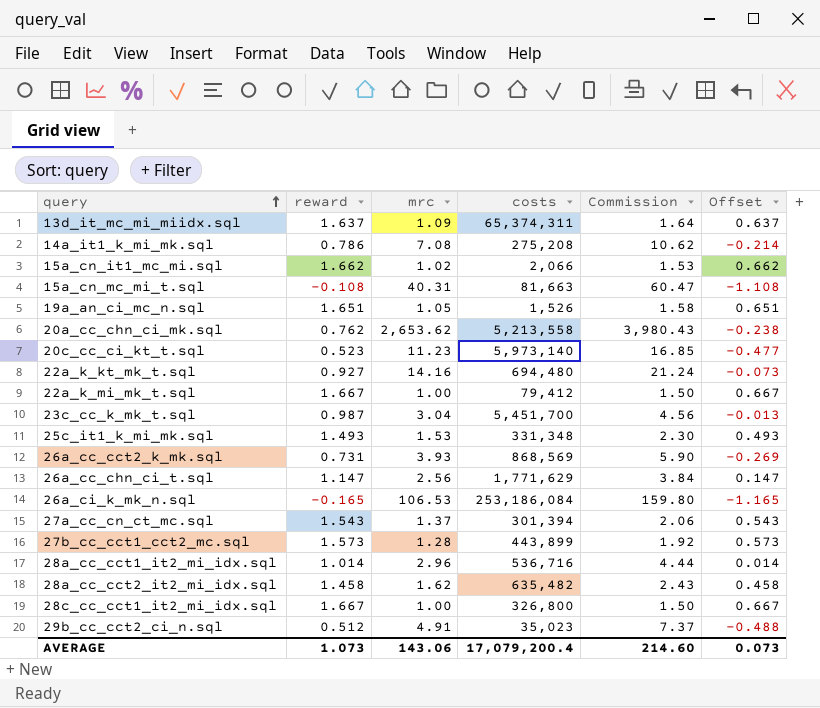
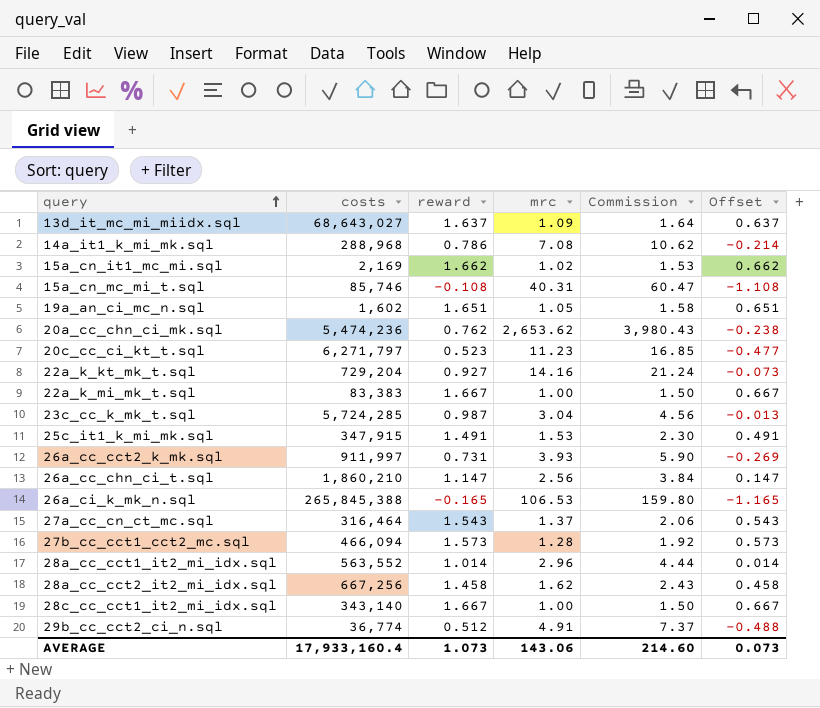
column costs | position: 4 -> 2
13d_it_mc_mi_miidx.sql | costs: 65,374,311 -> 68,643,027
14a_it1_k_mi_mk.sql | costs: 275,208 -> 288,968
15a_cn_it1_mc_mi.sql | costs: 2,066 -> 2,169
15a_cn_mc_mi_t.sql | costs: 81,663 -> 85,746
19a_an_ci_mc_n.sql | costs: 1,526 -> 1,602
20a_cc_chn_ci_mk.sql | costs: 5,213,558 -> 5,474,236
20c_cc_ci_kt_t.sql | costs: 5,973,140 -> 6,271,797
22a_k_kt_mk_t.sql | costs: 694,480 -> 729,204
22a_k_mi_mk_t.sql | costs: 79,412 -> 83,383
23c_cc_k_mk_t.sql | costs: 5,451,700 -> 5,724,285
25c_it1_k_mi_mk.sql | costs: 331,348 -> 347,915
25c_it1_k_mi_mk.sql | reward: 1.493 -> 1.491
25c_it1_k_mi_mk.sql | Offset: 0.493 -> 0.491
26a_cc_cct2_k_mk.sql | costs: 868,569 -> 911,997
26a_cc_chn_ci_t.sql | costs: 1,771,629 -> 1,860,210
26a_ci_k_mk_n.sql | costs: 253,186,084 -> 265,845,388
27a_cc_cn_ct_mc.sql | costs: 301,394 -> 316,464
27b_cc_cct1_cct2_mc.sql | costs: 443,899 -> 466,094
28a_cc_cct1_it2_mi_idx.sql | costs: 536,716 -> 563,552
28a_cc_cct2_it2_mi_idx.sql | costs: 635,482 -> 667,256
28c_cc_cct1_it2_mi_idx.sql | costs: 326,800 -> 343,140
29b_cc_cct2_ci_n.sql | costs: 35,023 -> 36,774
AVERAGE | costs: 17,079,200.4 -> 17,933,160.4

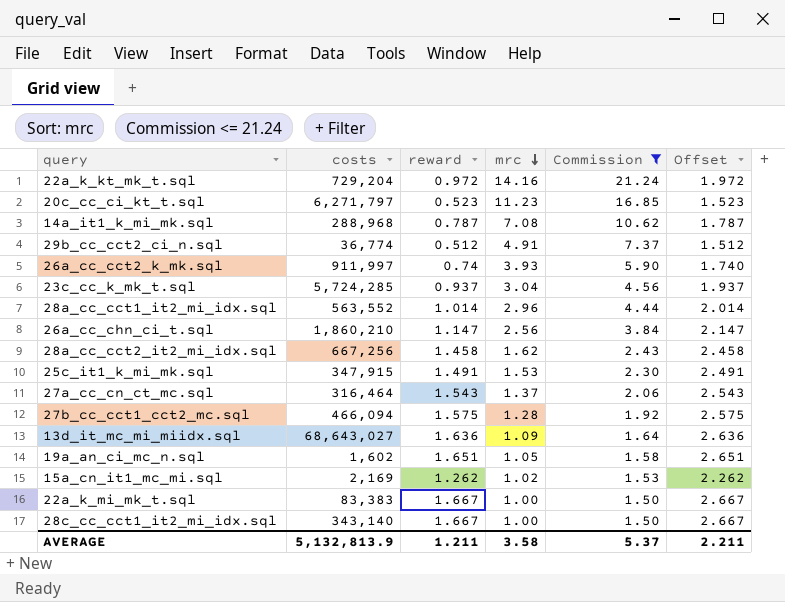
filter: none -> Commission <= 21.24
row order: query ascending -> mrc descending
column Offset | formula: [reward] - 1 -> [reward] + 1
22a_k_kt_mk_t.sql | reward: 0.927 -> 0.972
14a_it1_k_mi_mk.sql | reward: 0.786 -> 0.787
26a_cc_cct2_k_mk.sql | reward: 0.731 -> 0.74
23c_cc_k_mk_t.sql | reward: 0.987 -> 0.937
27b_cc_cct1_cct2_mc.sql | reward: 1.573 -> 1.575
13d_it_mc_mi_miidx.sql | reward: 1.637 -> 1.636
15a_cn_it1_mc_mi.sql | reward: 1.662 -> 1.262
AVERAGE | costs: 17,933,160.4 -> 5,132,813.9
AVERAGE | reward: 1.073 -> 1.211
AVERAGE | mrc: 143.06 -> 3.58
AVERAGE | Commission: 214.60 -> 5.37
AVERAGE | Offset: 0.073 -> 2.211

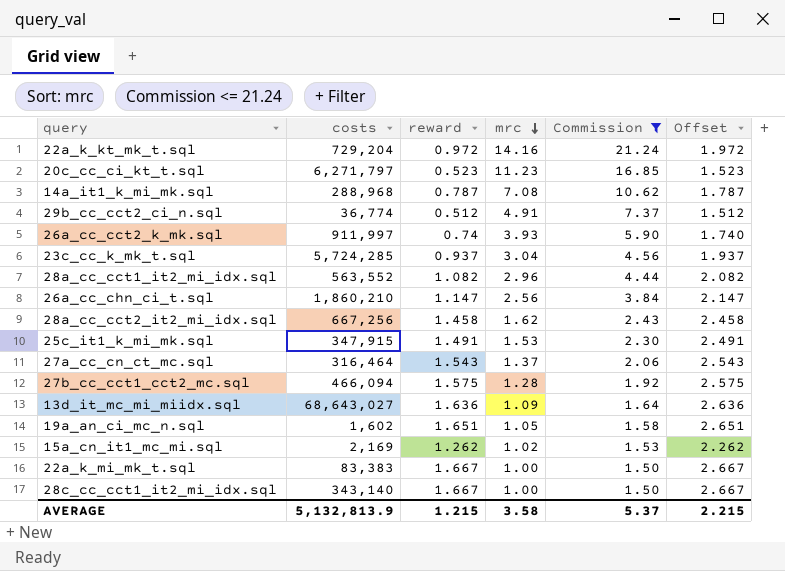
28a_cc_cct1_it2_mi_idx.sql | reward: 1.014 -> 1.082
28a_cc_cct1_it2_mi_idx.sql | Offset: 2.014 -> 2.082
AVERAGE | reward: 1.211 -> 1.215
AVERAGE | Offset: 2.211 -> 2.215

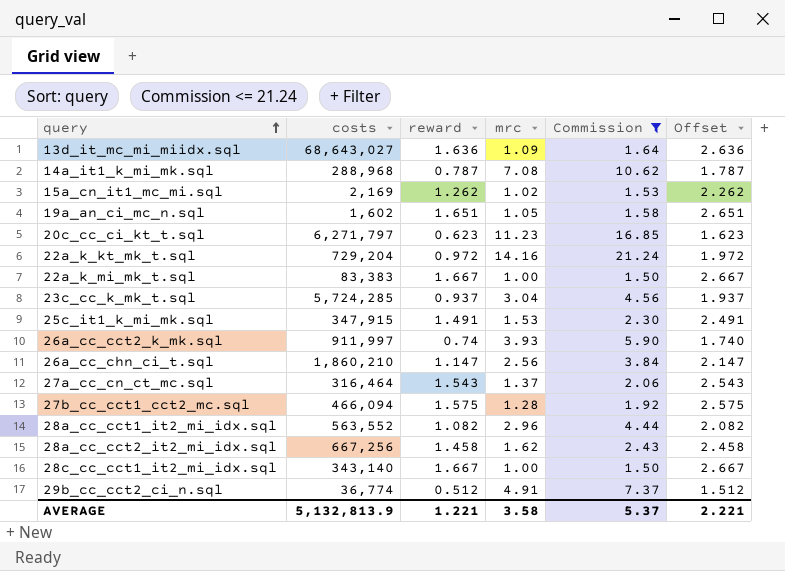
row order: mrc descending -> query ascending
20c_cc_ci_kt_t.sql | reward: 0.523 -> 0.623
20c_cc_ci_kt_t.sql | Offset: 1.523 -> 1.623
AVERAGE | reward: 1.215 -> 1.221
AVERAGE | Offset: 2.215 -> 2.221

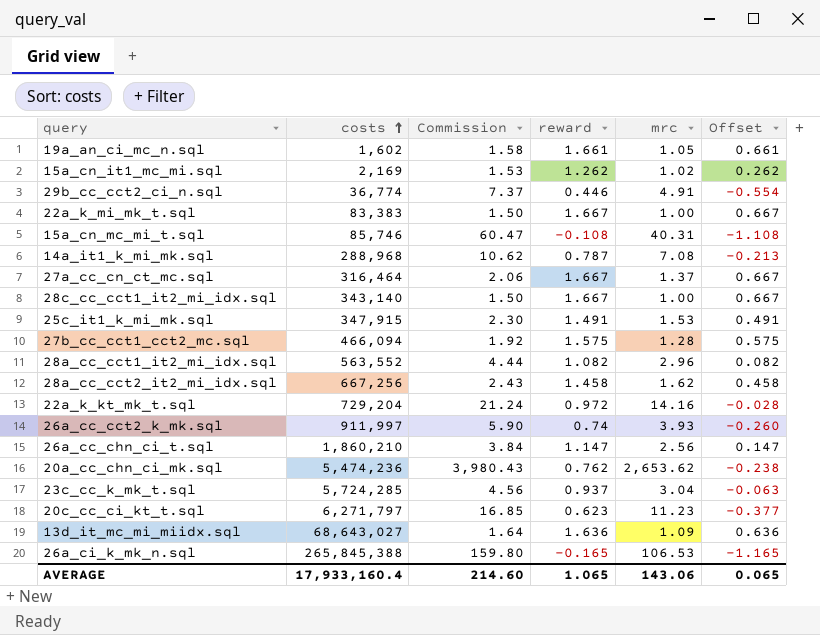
filter: Commission <= 21.24 -> none
row order: query ascending -> costs ascending
column Commission | position: 5 -> 3
column Offset | formula: [reward] + 1 -> [reward] - 1
19a_an_ci_mc_n.sql | reward: 1.651 -> 1.661
29b_cc_cct2_ci_n.sql | reward: 0.512 -> 0.446
27a_cc_cn_ct_mc.sql | reward: 1.543 -> 1.667
AVERAGE | costs: 5,132,813.9 -> 17,933,160.4
AVERAGE | Commission: 5.37 -> 214.60
AVERAGE | reward: 1.221 -> 1.065
AVERAGE | mrc: 3.58 -> 143.06
AVERAGE | Offset: 2.221 -> 0.065

